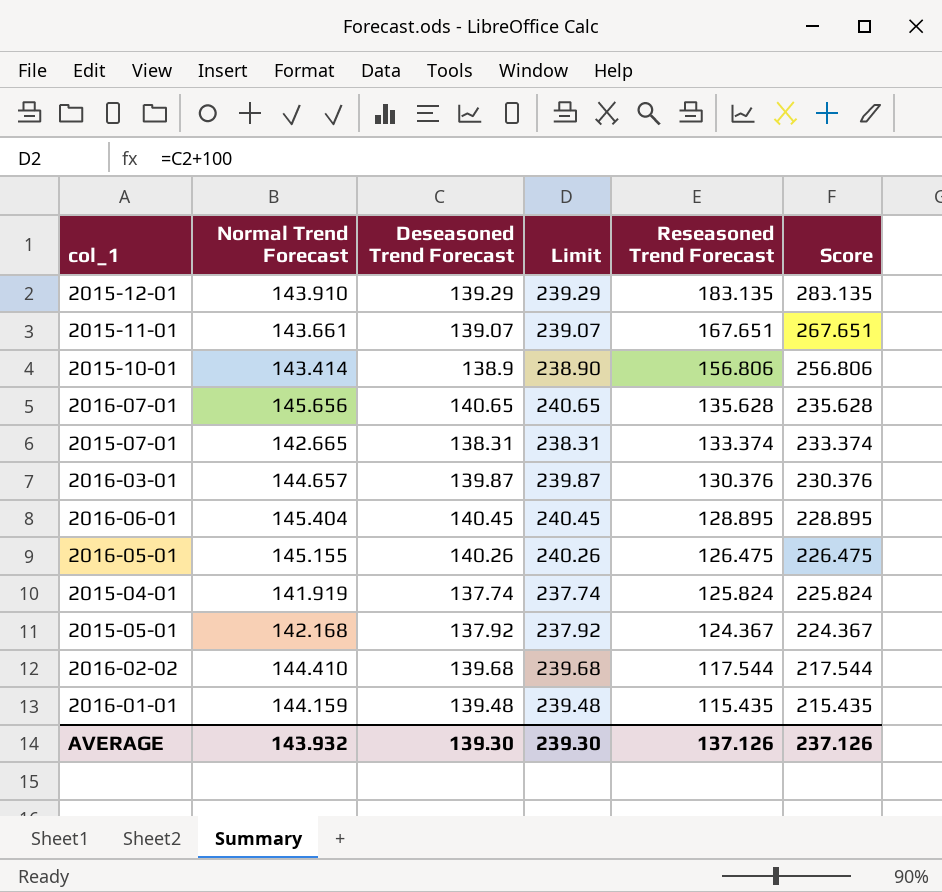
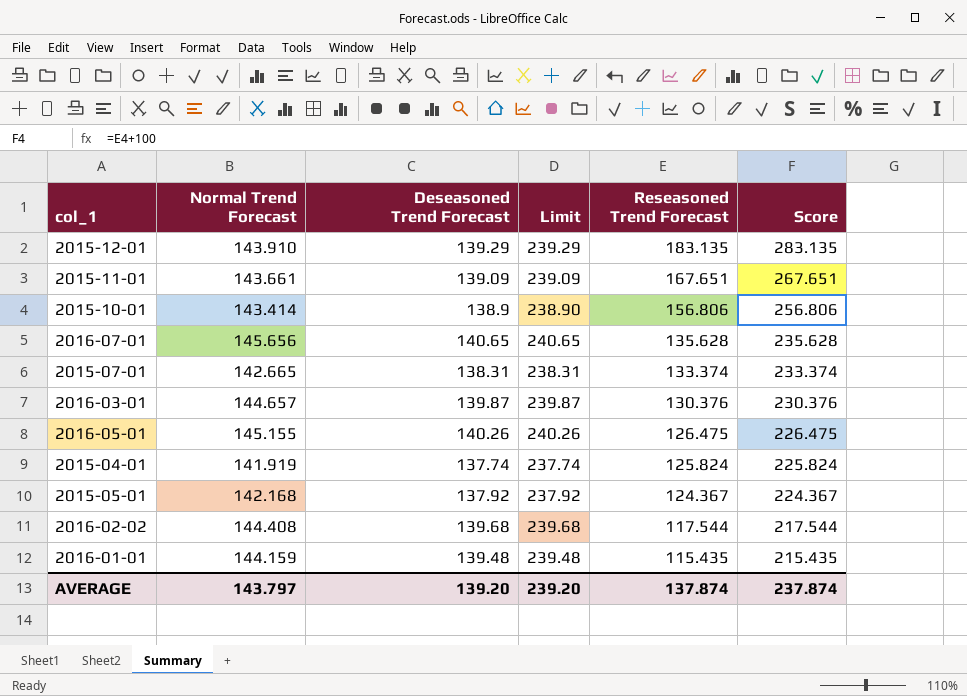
row 2016-06-01: 145.404 | 140.45 | 240.45 | 128.895 | 228.895 -> none
2015-11-01 | Deseasoned Trend Forecast: 139.07 -> 139.09
2015-11-01 | Limit: 239.07 -> 239.09
2016-02-02 | Normal Trend Forecast: 144.410 -> 144.408
AVERAGE | Normal Trend Forecast: 143.932 -> 143.797
AVERAGE | Deseasoned Trend Forecast: 139.30 -> 139.20
AVERAGE | Limit: 239.30 -> 239.20
AVERAGE | Reseasoned Trend Forecast: 137.126 -> 137.874
AVERAGE | Score: 237.126 -> 237.874

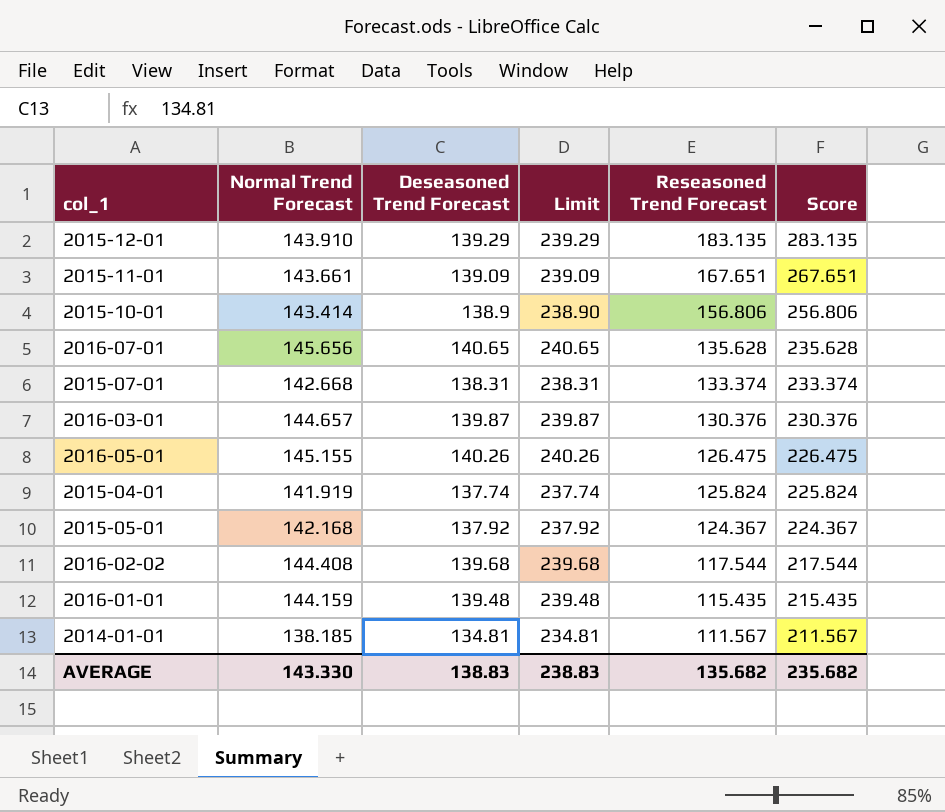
2015-07-01 | Normal Trend Forecast: 142.665 -> 142.668
row 2014-01-01: none -> 138.185 | 134.81 | 234.81 | 111.567 | 211.567
AVERAGE | Normal Trend Forecast: 143.797 -> 143.330
AVERAGE | Deseasoned Trend Forecast: 139.20 -> 138.83
AVERAGE | Limit: 239.20 -> 238.83
AVERAGE | Reseasoned Trend Forecast: 137.874 -> 135.682
AVERAGE | Score: 237.874 -> 235.682

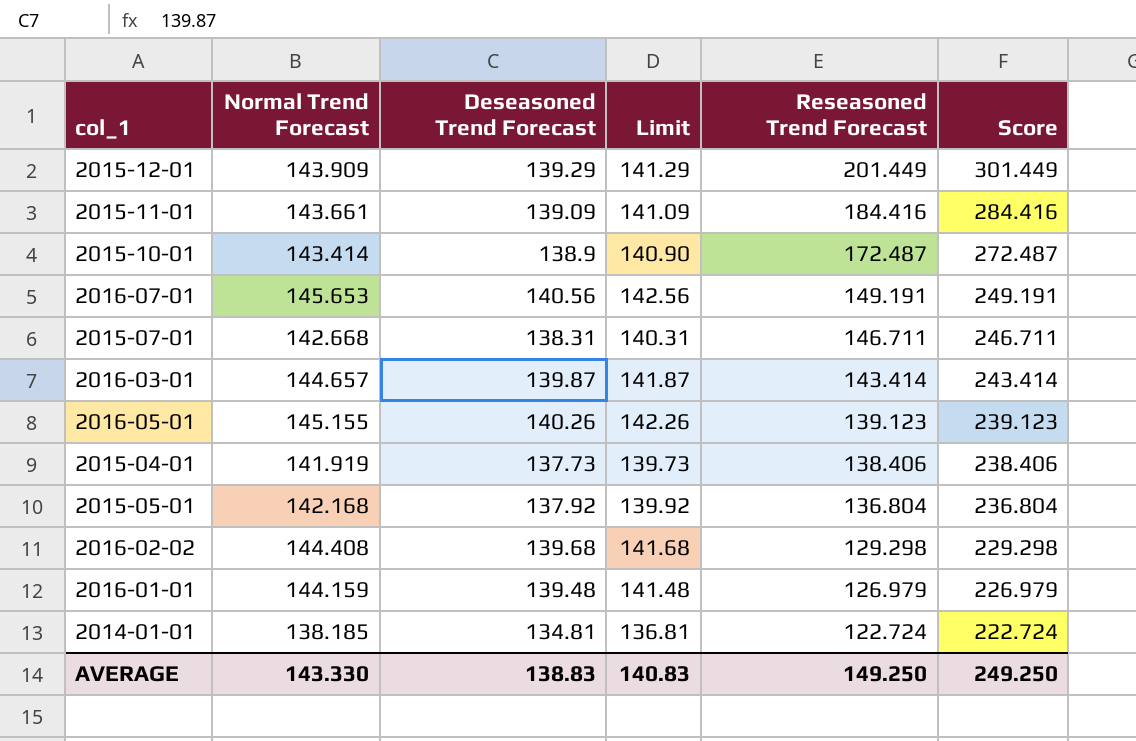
column Limit | formula: [Deseasoned Trend Forecast] + 100 -> [Deseasoned Trend Forecast] + 2
2015-12-01 | Normal Trend Forecast: 143.910 -> 143.909
2015-12-01 | Reseasoned Trend Forecast: 183.135 -> 201.449
2015-12-01 | Score: 283.135 -> 301.449
2015-11-01 | Reseasoned Trend Forecast: 167.651 -> 184.416
2015-11-01 | Score: 267.651 -> 284.416
2015-10-01 | Reseasoned Trend Forecast: 156.806 -> 172.487
2015-10-01 | Score: 256.806 -> 272.487
2016-07-01 | Normal Trend Forecast: 145.656 -> 145.653
2016-07-01 | Deseasoned Trend Forecast: 140.65 -> 140.56
2016-07-01 | Reseasoned Trend Forecast: 135.628 -> 149.191
2016-07-01 | Score: 235.628 -> 249.191
2015-07-01 | Reseasoned Trend Forecast: 133.374 -> 146.711
2015-07-01 | Score: 233.374 -> 246.711
2016-03-01 | Reseasoned Trend Forecast: 130.376 -> 143.414
2016-03-01 | Score: 230.376 -> 243.414
2016-05-01 | Reseasoned Trend Forecast: 126.475 -> 139.123
2016-05-01 | Score: 226.475 -> 239.123
2015-04-01 | Deseasoned Trend Forecast: 137.74 -> 137.73
2015-04-01 | Reseasoned Trend Forecast: 125.824 -> 138.406
2015-04-01 | Score: 225.824 -> 238.406
2015-05-01 | Reseasoned Trend Forecast: 124.367 -> 136.804
2015-05-01 | Score: 224.367 -> 236.804
2016-02-02 | Reseasoned Trend Forecast: 117.544 -> 129.298
2016-02-02 | Score: 217.544 -> 229.298
2016-01-01 | Reseasoned Trend Forecast: 115.435 -> 126.979
2016-01-01 | Score: 215.435 -> 226.979
2014-01-01 | Reseasoned Trend Forecast: 111.567 -> 122.724
2014-01-01 | Score: 211.567 -> 222.724
AVERAGE | Limit: 238.83 -> 140.83
AVERAGE | Reseasoned Trend Forecast: 135.682 -> 149.250
AVERAGE | Score: 235.682 -> 249.250

